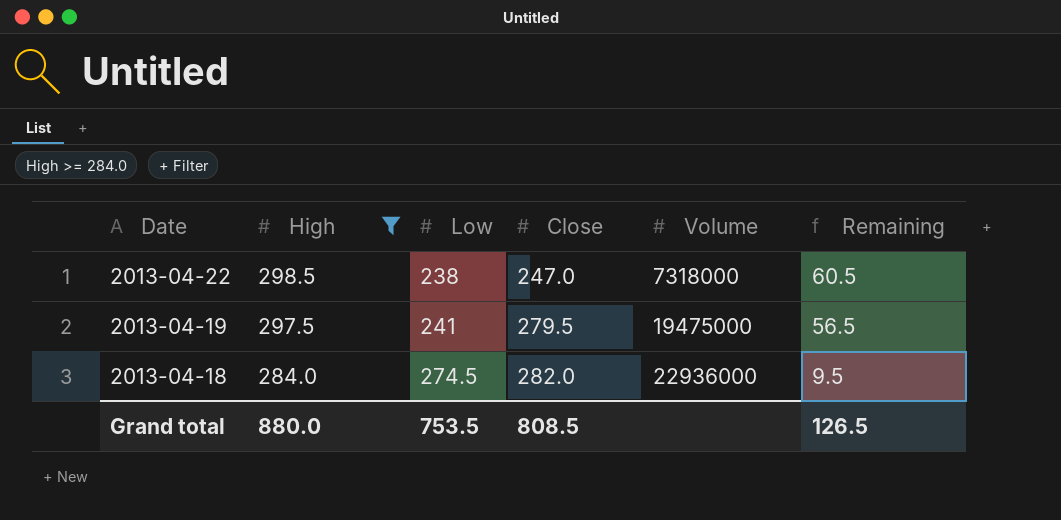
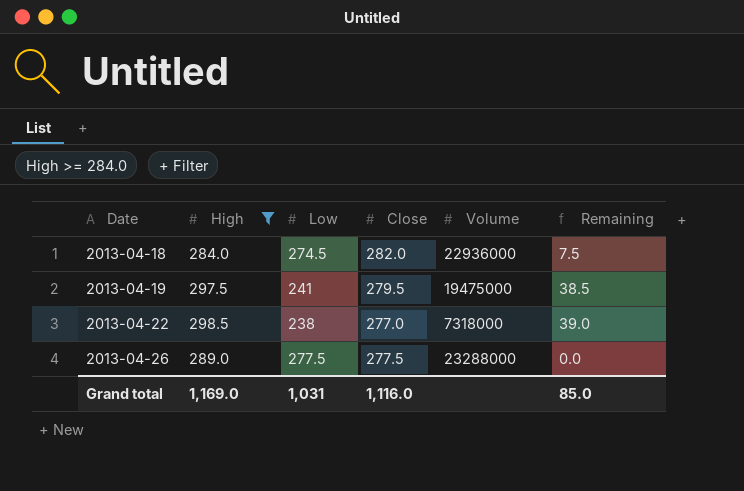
row order: Date descending -> Date ascending
column Remaining | formula: [High] - [Low] -> [Close] - [Low]
2013-04-22 | Close: 247.0 -> 277.0
row 2013-04-26: none -> 289.0 | 277.5 | 277.5 | 23288000 | 0.0
Grand total | High: 880.0 -> 1,169.0
Grand total | Low: 753.5 -> 1,031
Grand total | Close: 808.5 -> 1,116.0
Grand total | Remaining: 126.5 -> 85.0

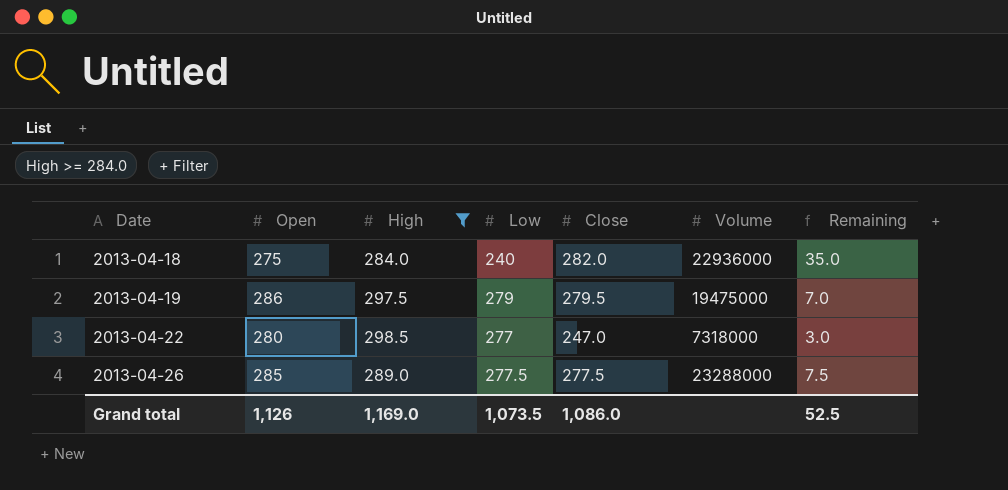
column Open | position: none -> 2
column Remaining | formula: [Close] - [Low] -> [Open] - [Low]
2013-04-18 | Low: 274.5 -> 240
2013-04-19 | Low: 241 -> 279
2013-04-22 | Low: 238 -> 277
2013-04-22 | Close: 277.0 -> 247.0
Grand total | Low: 1,031 -> 1,073.5
Grand total | Close: 1,116.0 -> 1,086.0
Grand total | Remaining: 85.0 -> 52.5

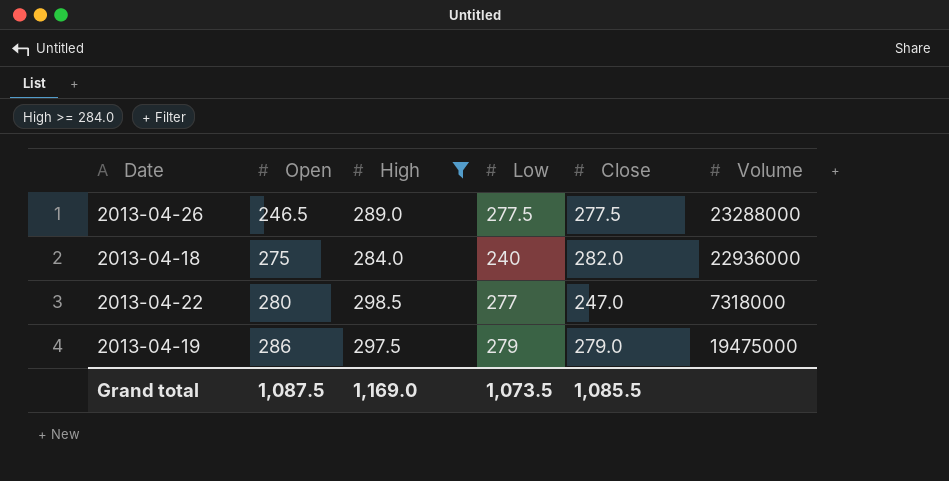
row order: Date ascending -> Open ascending
column Remaining | formula: [Open] - [Low] -> none
2013-04-26 | Open: 285 -> 246.5
2013-04-19 | Close: 279.5 -> 279.0
Grand total | Open: 1,126 -> 1,087.5
Grand total | Close: 1,086.0 -> 1,085.5

